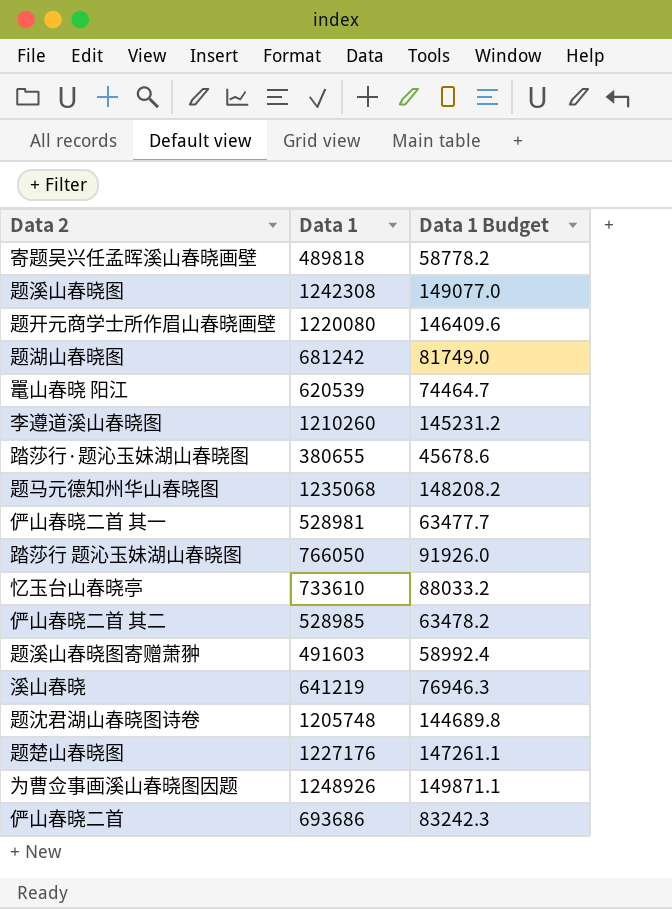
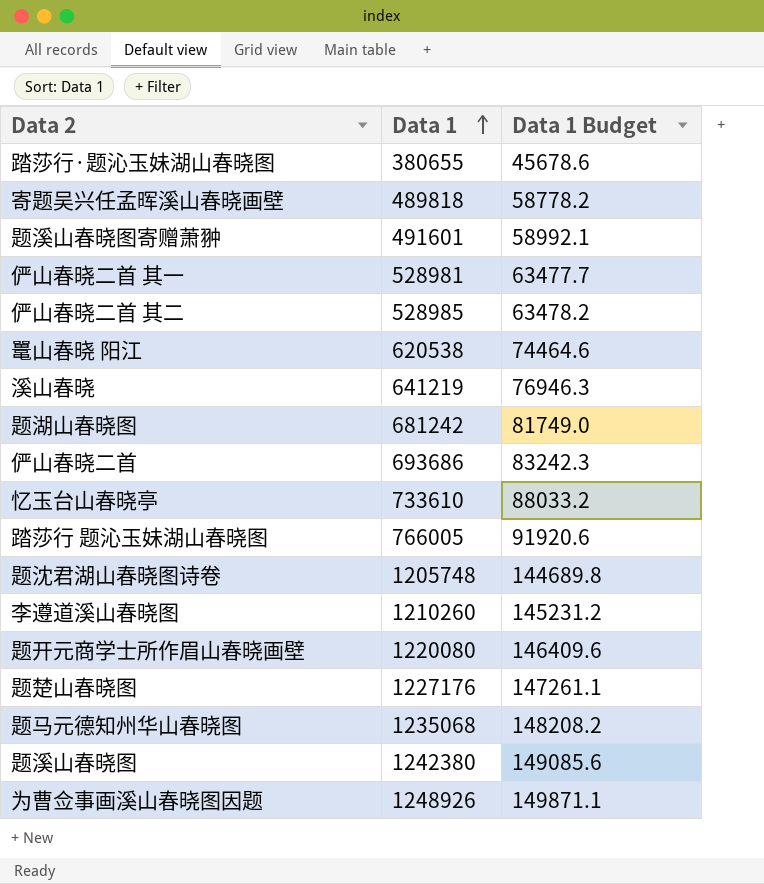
row order: none -> Data 1 ascending
题溪山春晓图寄赠萧翀 | Data 1: 491603 -> 491601
题溪山春晓图寄赠萧翀 | Data 1 Budget: 58992.4 -> 58992.1
鼍山春晓 阳江 | Data 1: 620539 -> 620538
鼍山春晓 阳江 | Data 1 Budget: 74464.7 -> 74464.6
踏莎行 题沁玉妹湖山春晓图 | Data 1: 766050 -> 766005
踏莎行 题沁玉妹湖山春晓图 | Data 1 Budget: 91926.0 -> 91920.6
题溪山春晓图 | Data 1: 1242308 -> 1242380
题溪山春晓图 | Data 1 Budget: 149077.0 -> 149085.6

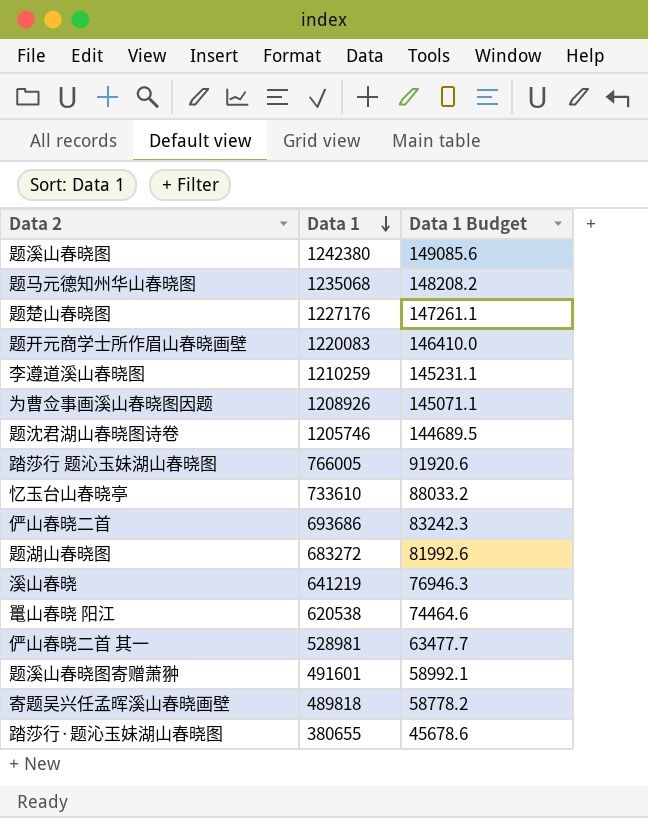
row order: Data 1 ascending -> Data 1 descending
row 俨山春晓二首 其二: 528985 | 63478.2 -> none
题开元商学士所作眉山春晓画壁 | Data 1: 1220080 -> 1220083
题开元商学士所作眉山春晓画壁 | Data 1 Budget: 146409.6 -> 146410.0
李遵道溪山春晓图 | Data 1: 1210260 -> 1210259
李遵道溪山春晓图 | Data 1 Budget: 145231.2 -> 145231.1
为曹佥事画溪山春晓图因题 | Data 1: 1248926 -> 1208926
为曹佥事画溪山春晓图因题 | Data 1 Budget: 149871.1 -> 145071.1
题沈君湖山春晓图诗卷 | Data 1: 1205748 -> 1205746
题沈君湖山春晓图诗卷 | Data 1 Budget: 144689.8 -> 144689.5
题湖山春晓图 | Data 1: 681242 -> 683272
题湖山春晓图 | Data 1 Budget: 81749.0 -> 81992.6

